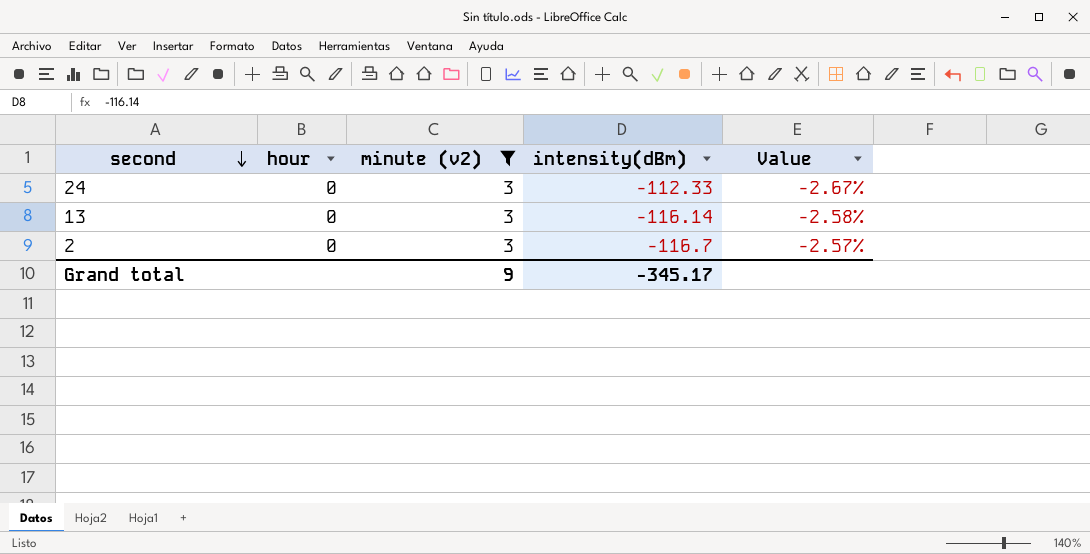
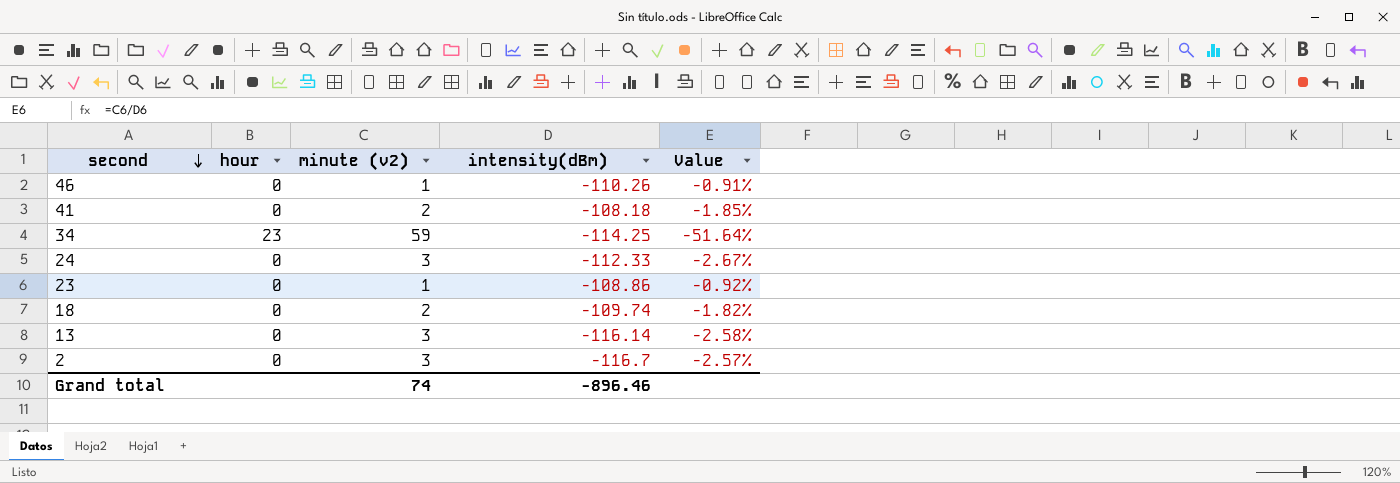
filter: minute (v2) = 3 -> none
Grand total | minute (v2): 9 -> 74
Grand total | intensity(dBm): -345.17 -> -896.46

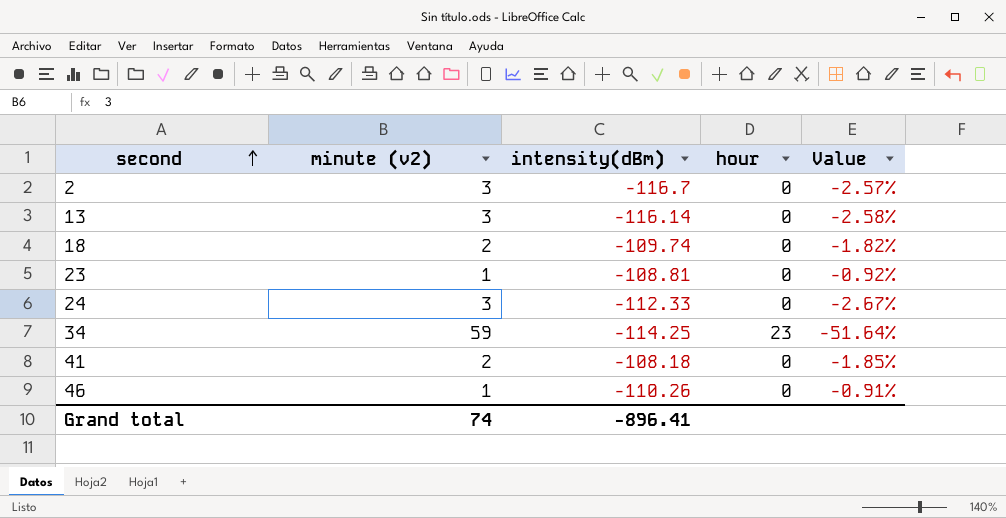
row order: second descending -> second ascending
column hour | position: 2 -> 4
23 | intensity(dBm): -108.86 -> -108.81
Grand total | intensity(dBm): -896.46 -> -896.41

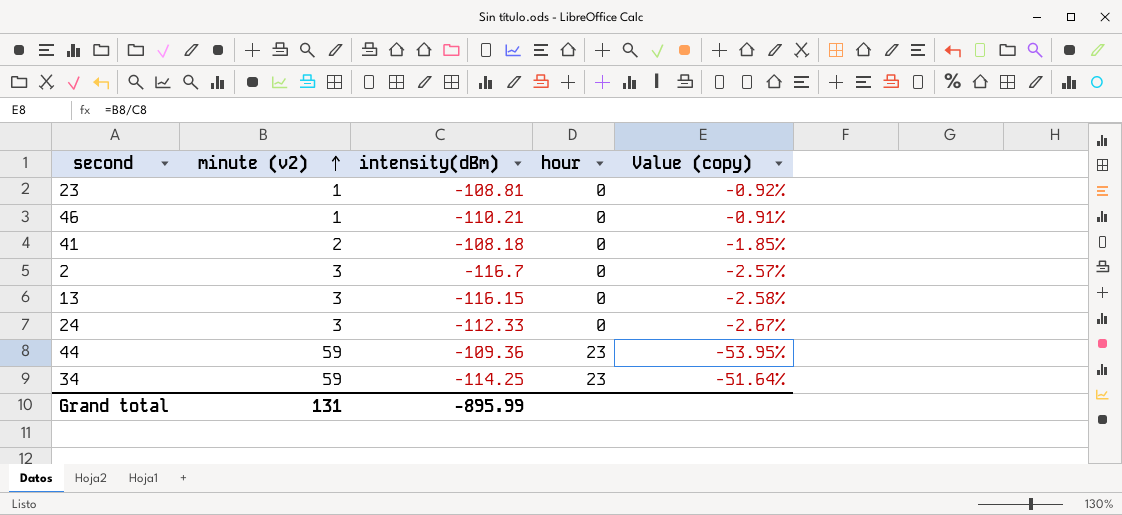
row order: second ascending -> minute (v2) ascending
column name: Value -> Value (copy)
row 18: 2 | -109.74 | 0 | -1.82% -> none
46 | intensity(dBm): -110.26 -> -110.21
13 | intensity(dBm): -116.14 -> -116.15
row 44: none -> 59 | -109.36 | 23 | -53.95%
Grand total | minute (v2): 74 -> 131
Grand total | intensity(dBm): -896.41 -> -895.99

